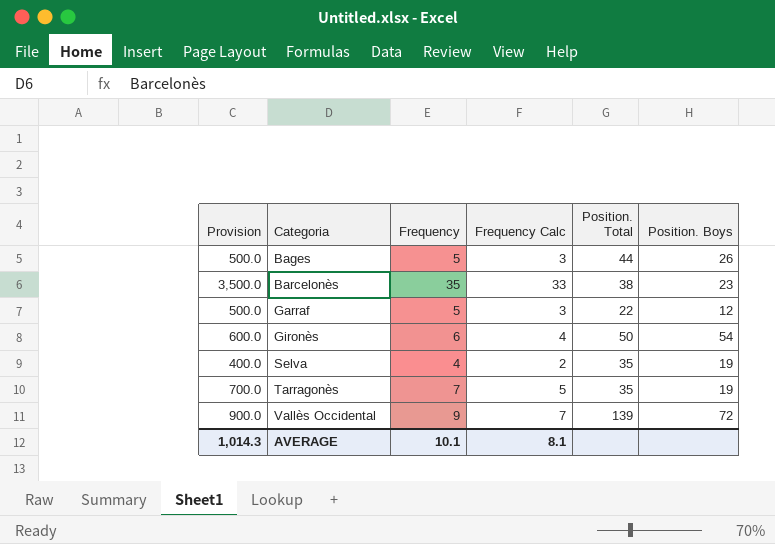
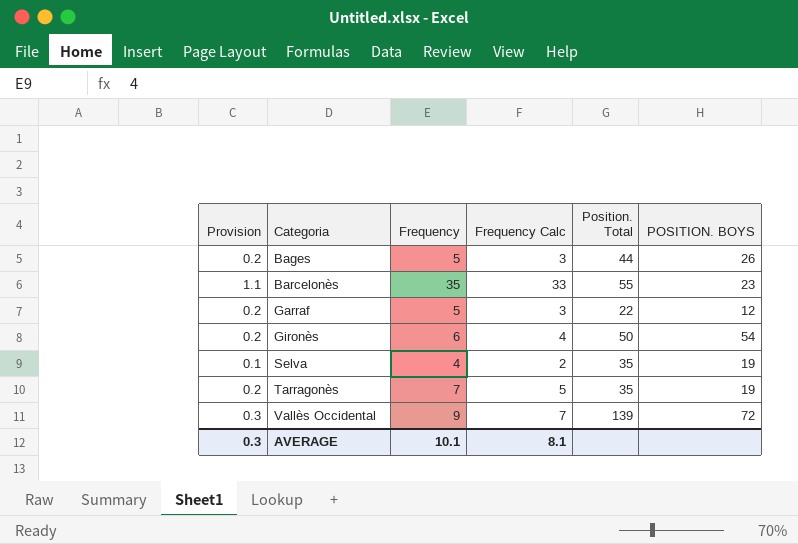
column Provision | formula: [Frequency] * 100 -> [Frequency] * 0.03
column name: Position. Boys -> POSITION. BOYS
Barcelonès | Position. Total: 38 -> 55
AVERAGE | Provision: 1,014.3 -> 0.3

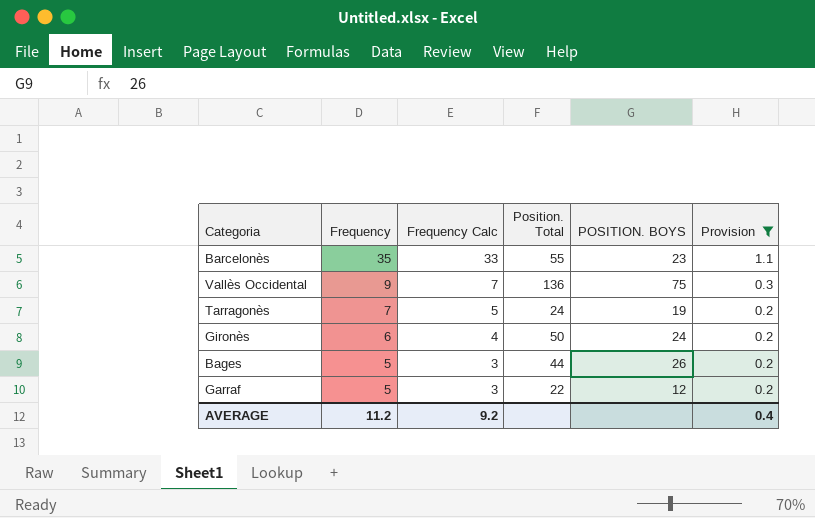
filter: none -> Provision != 0.1
row order: Categoria ascending -> Frequency descending
column Provision | position: 1 -> 6
Vallès Occidental | Position. Total: 139 -> 136
Vallès Occidental | POSITION. BOYS: 72 -> 75
Tarragonès | Position. Total: 35 -> 24
Gironès | POSITION. BOYS: 54 -> 24
AVERAGE | Frequency: 10.1 -> 11.2
AVERAGE | Frequency Calc: 8.1 -> 9.2
AVERAGE | Provision: 0.3 -> 0.4

